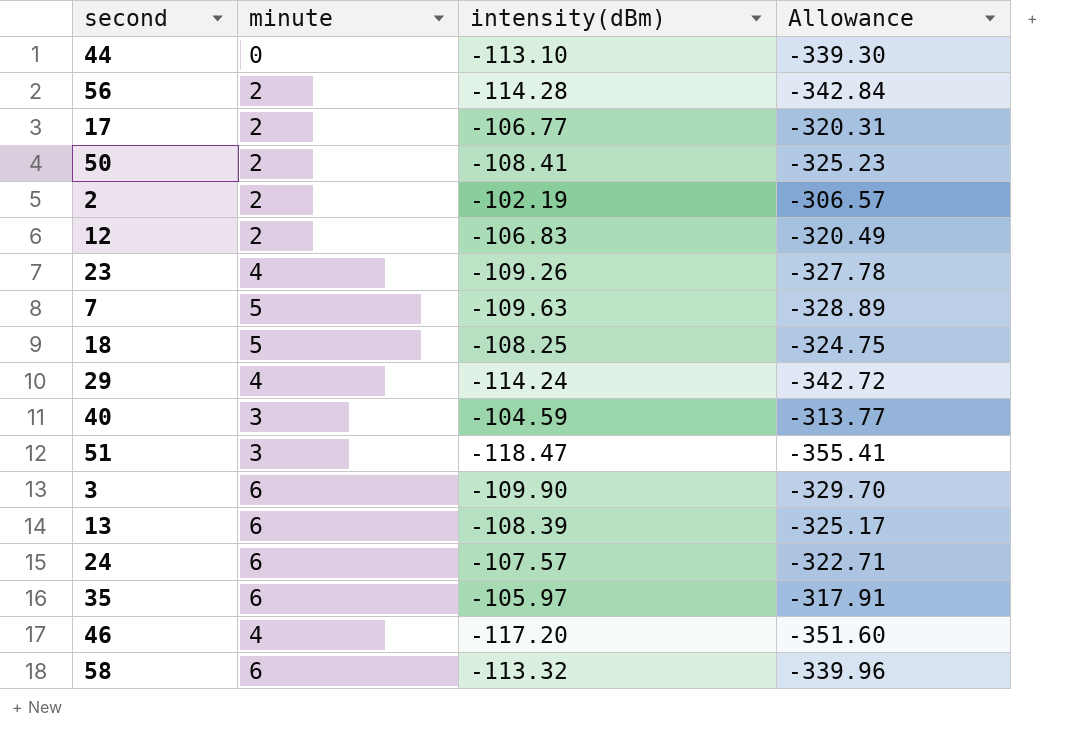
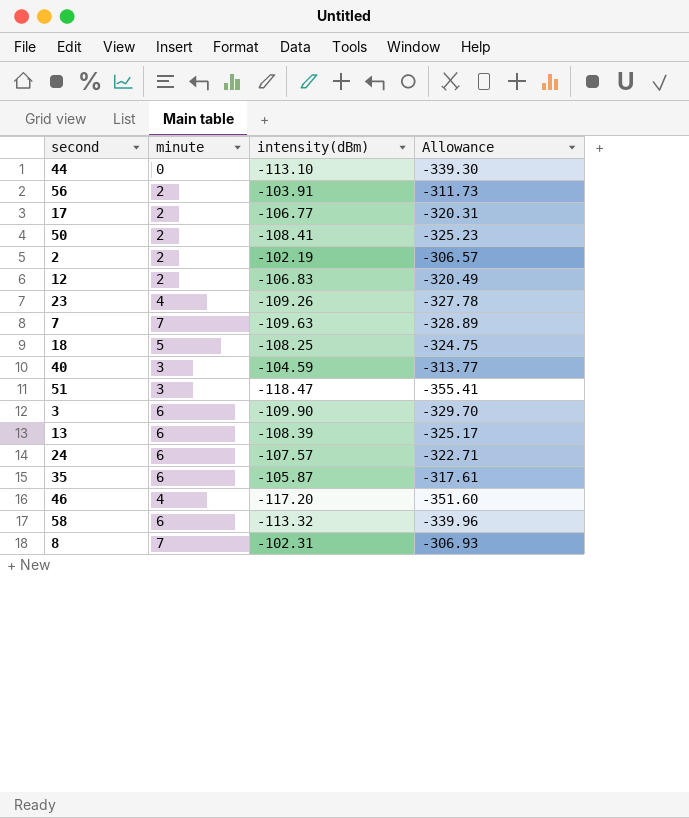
row 29: 4 | -114.24 | -342.72 -> none
56 | intensity(dBm): -114.28 -> -103.91
56 | Allowance: -342.84 -> -311.73
7 | minute: 5 -> 7
35 | intensity(dBm): -105.97 -> -105.87
35 | Allowance: -317.91 -> -317.61
row 8: none -> 7 | -102.31 | -306.93

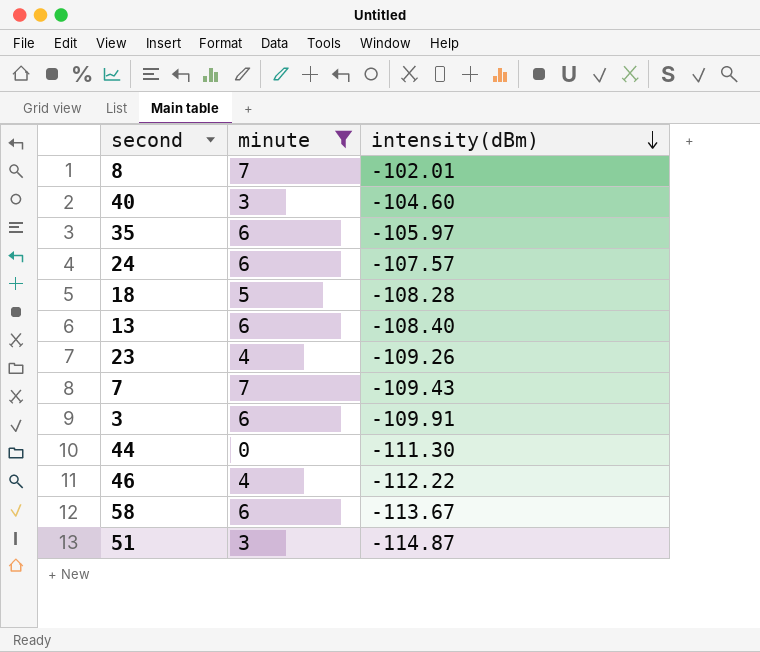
filter: none -> minute != 2
row order: none -> intensity(dBm) descending
column Allowance | formula: [intensity(dBm)] * 3 -> none
8 | intensity(dBm): -102.31 -> -102.01
40 | intensity(dBm): -104.59 -> -104.60
35 | intensity(dBm): -105.87 -> -105.97
18 | intensity(dBm): -108.25 -> -108.28
13 | intensity(dBm): -108.39 -> -108.40
7 | intensity(dBm): -109.63 -> -109.43
3 | intensity(dBm): -109.90 -> -109.91
44 | intensity(dBm): -113.10 -> -111.30
46 | intensity(dBm): -117.20 -> -112.22
58 | intensity(dBm): -113.32 -> -113.67
51 | intensity(dBm): -118.47 -> -114.87

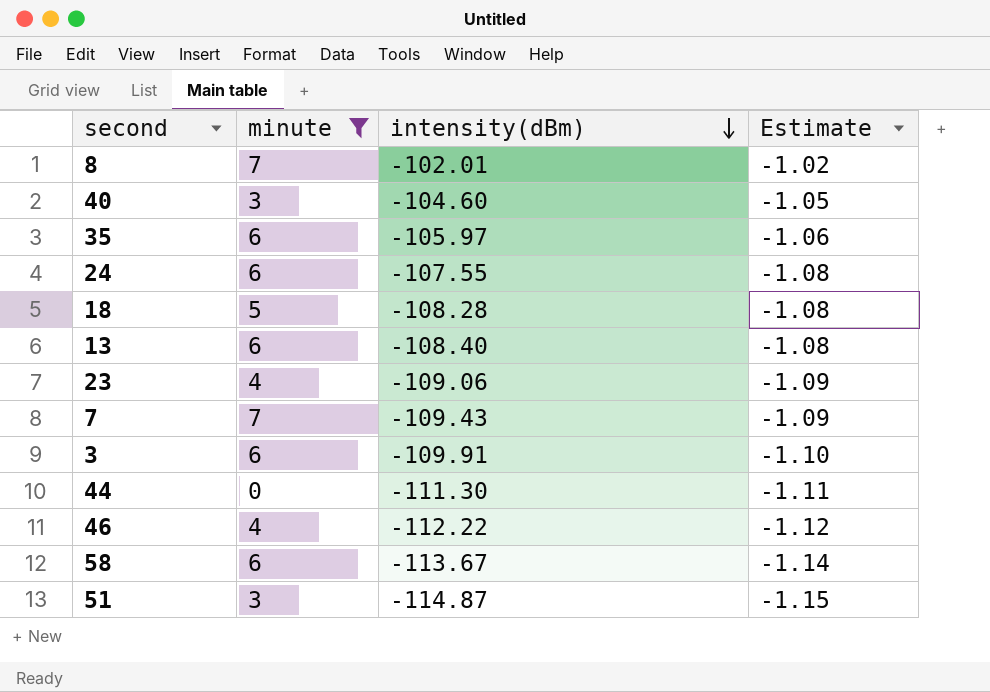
column Estimate | formula: none -> [intensity(dBm)] * 0.01
24 | intensity(dBm): -107.57 -> -107.55
23 | intensity(dBm): -109.26 -> -109.06

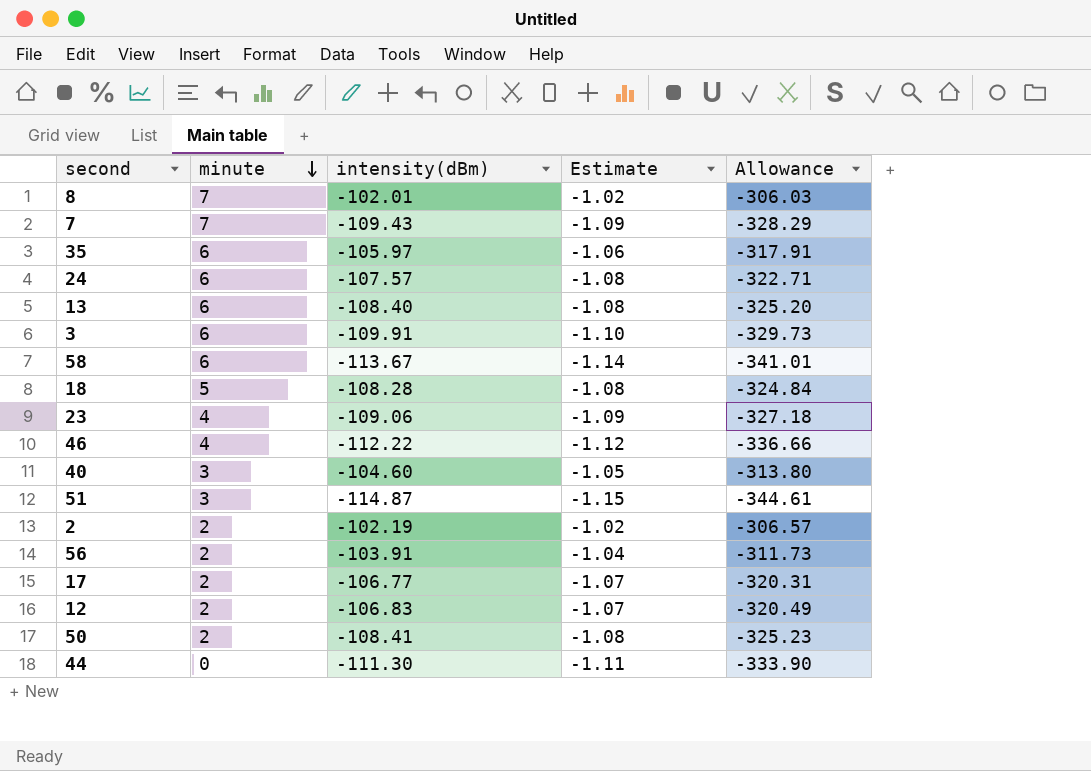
filter: minute != 2 -> none
row order: intensity(dBm) descending -> minute descending
column Allowance | formula: none -> [intensity(dBm)] * 3
24 | intensity(dBm): -107.55 -> -107.57

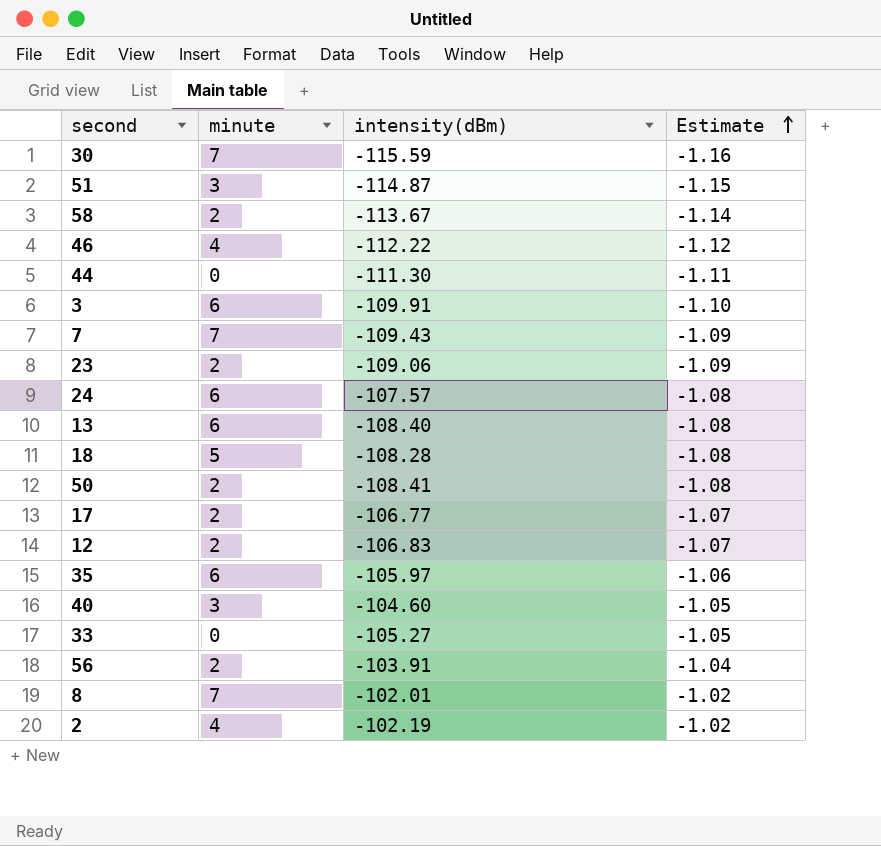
row order: minute descending -> Estimate ascending
column Allowance | formula: [intensity(dBm)] * 3 -> none
row 30: none -> 7 | -115.59 | -1.16
58 | minute: 6 -> 2
23 | minute: 4 -> 2
row 33: none -> 0 | -105.27 | -1.05
2 | minute: 2 -> 4

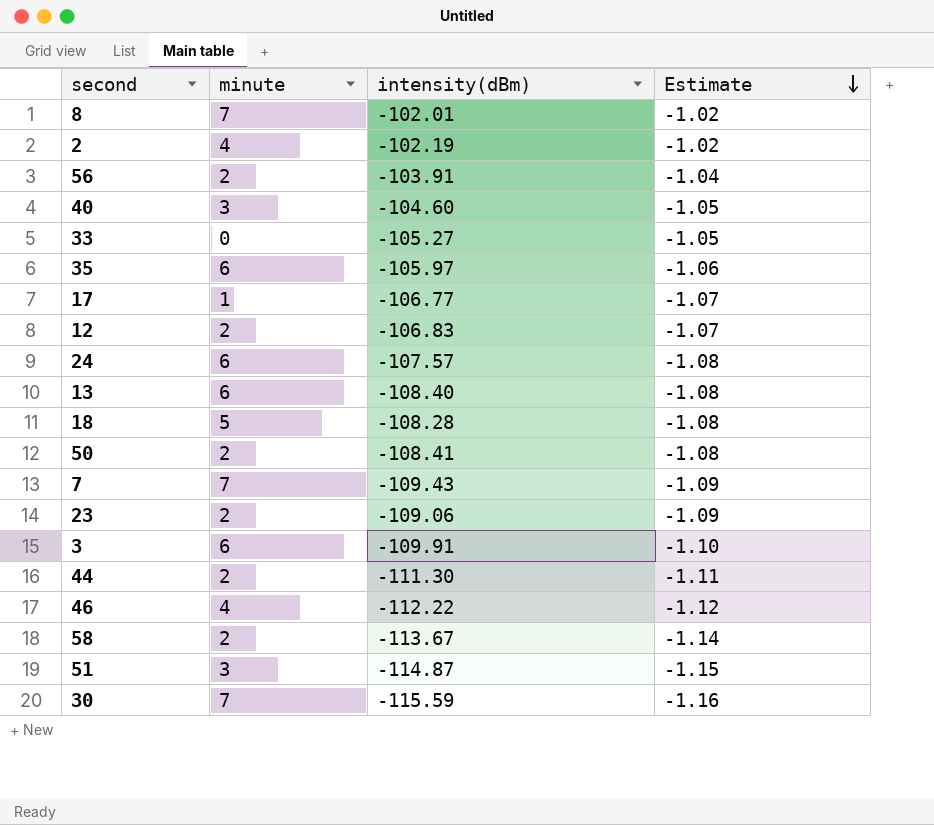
row order: Estimate ascending -> Estimate descending
17 | minute: 2 -> 1
44 | minute: 0 -> 2

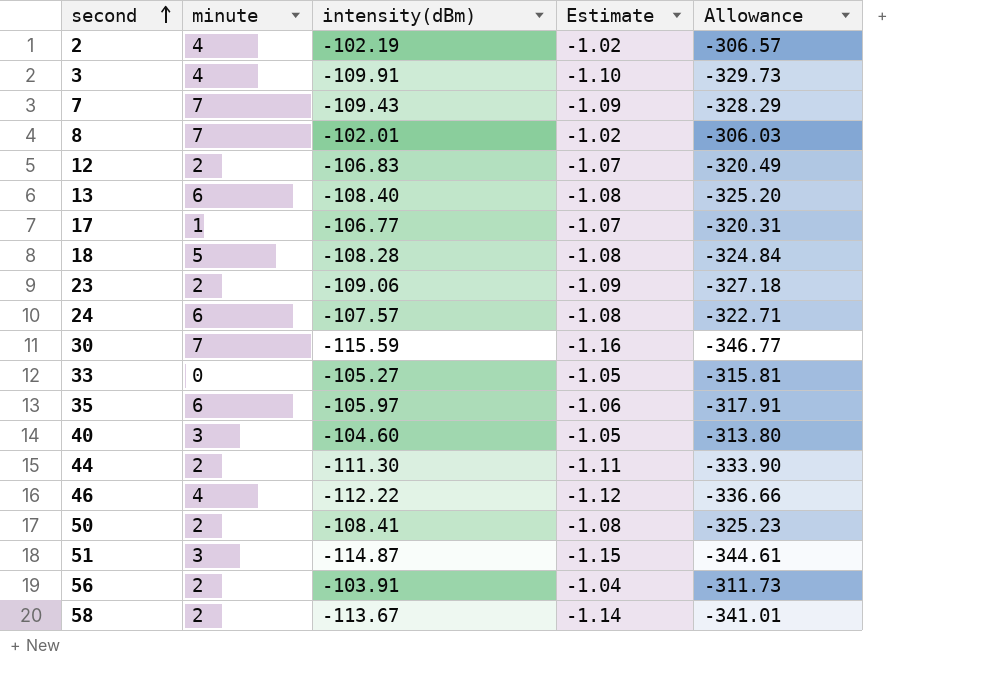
row order: Estimate descending -> second ascending
column Allowance | formula: none -> [intensity(dBm)] * 3
3 | minute: 6 -> 4

